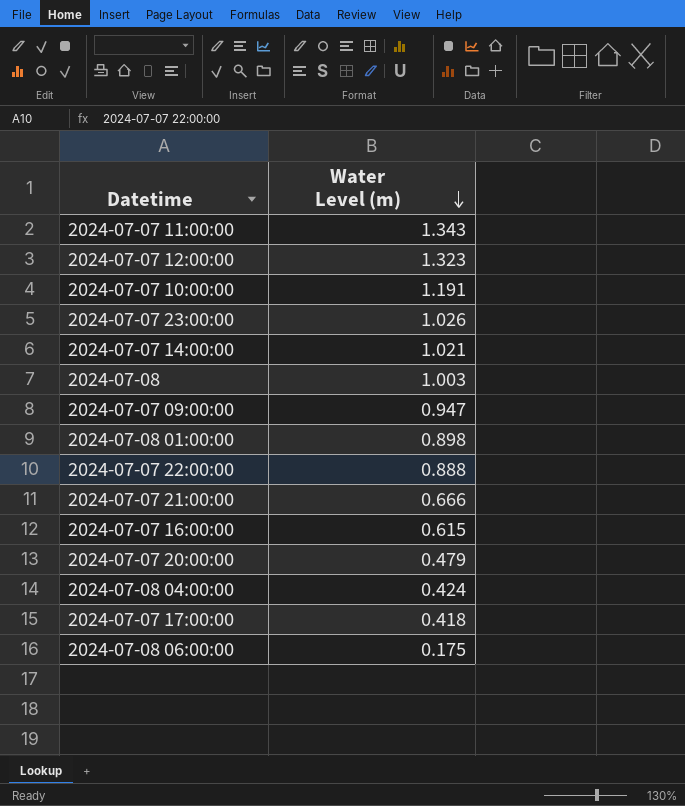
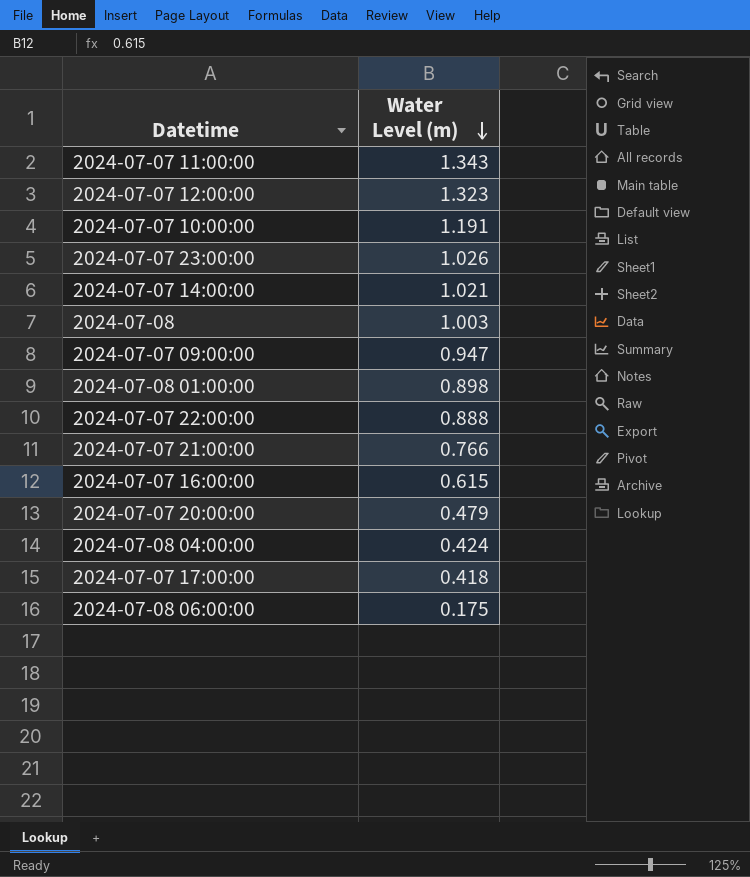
2024-07-07 21:00:00 | Water Level (m): 0.666 -> 0.766

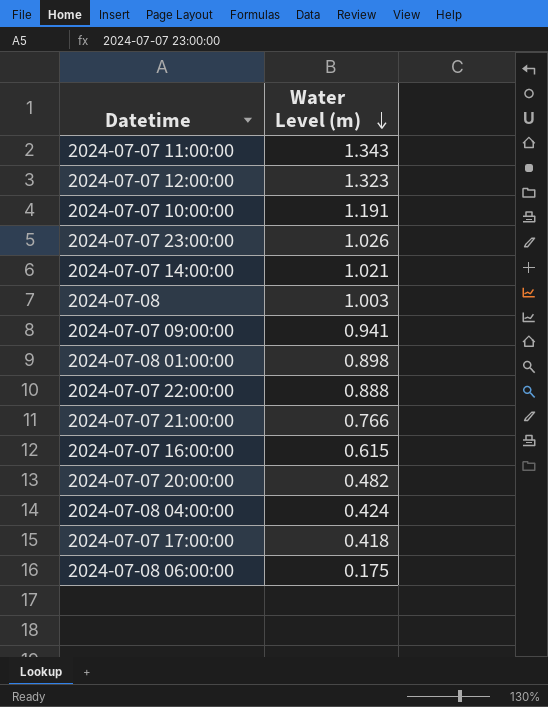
2024-07-07 09:00:00 | Water Level (m): 0.947 -> 0.941
2024-07-07 20:00:00 | Water Level (m): 0.479 -> 0.482

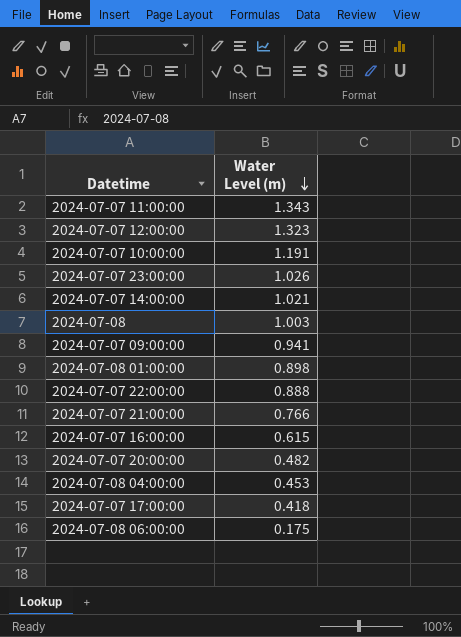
2024-07-08 04:00:00 | Water Level (m): 0.424 -> 0.453

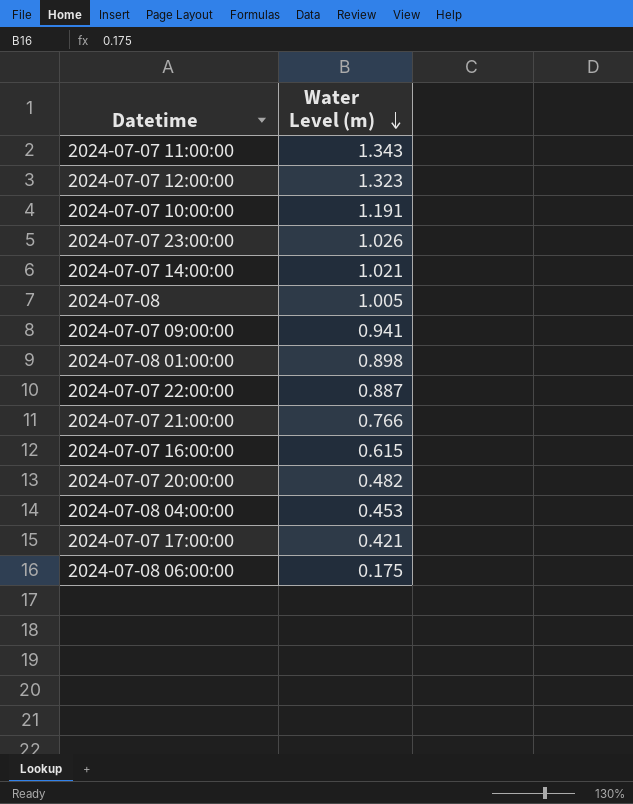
2024-07-08 | Water Level (m): 1.003 -> 1.005
2024-07-07 22:00:00 | Water Level (m): 0.888 -> 0.887
2024-07-07 17:00:00 | Water Level (m): 0.418 -> 0.421

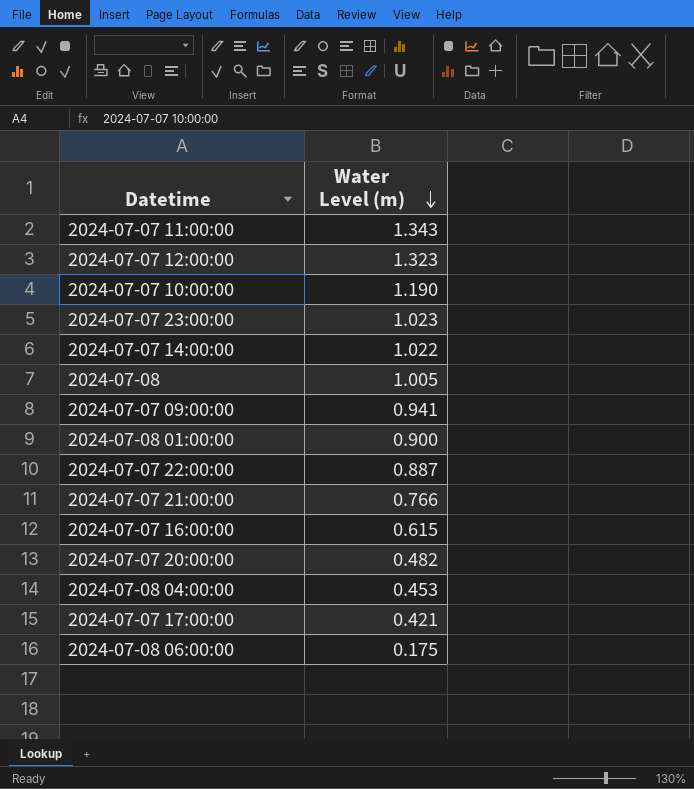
2024-07-07 10:00:00 | Water Level (m): 1.191 -> 1.190
2024-07-07 23:00:00 | Water Level (m): 1.026 -> 1.023
2024-07-07 14:00:00 | Water Level (m): 1.021 -> 1.022
2024-07-08 01:00:00 | Water Level (m): 0.898 -> 0.900

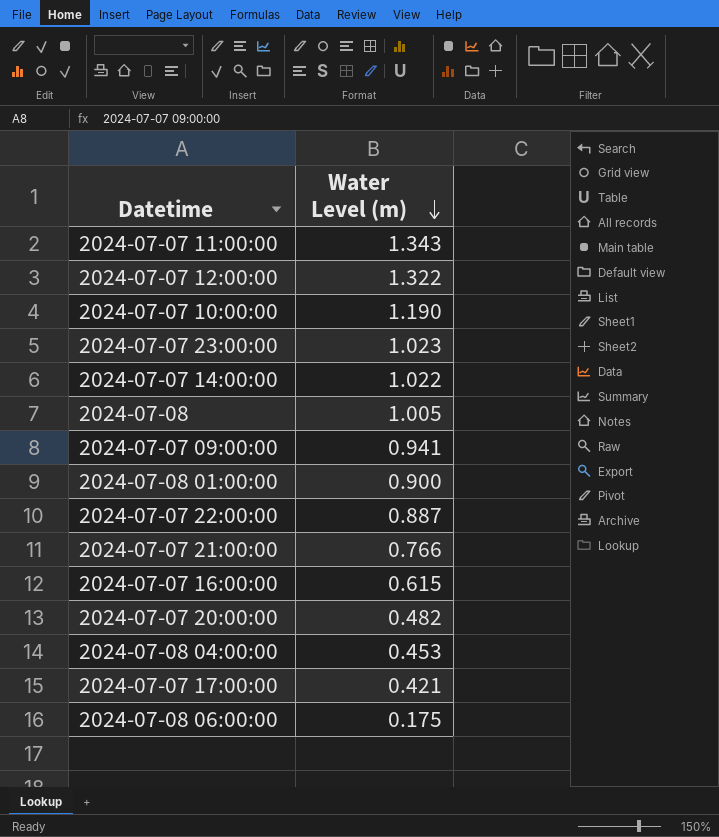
2024-07-07 12:00:00 | Water Level (m): 1.323 -> 1.322

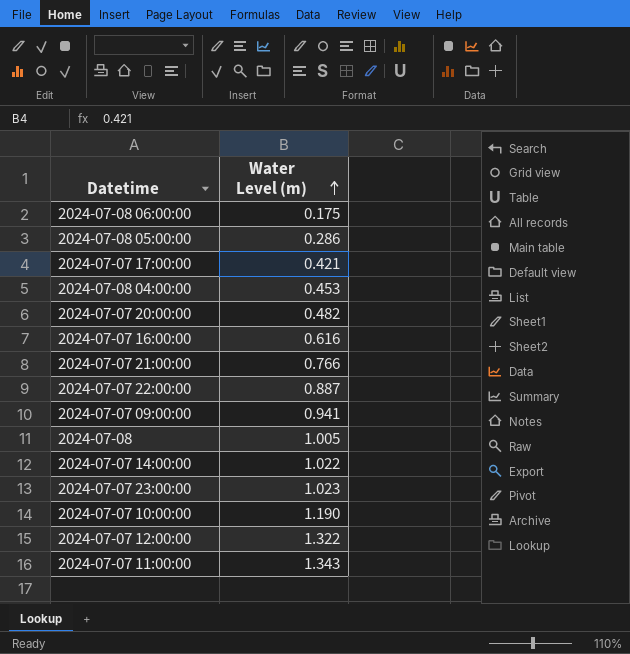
row order: Water Level (m) descending -> Water Level (m) ascending
row 2024-07-08 01:00:00: 0.900 -> none
row 2024-07-08 05:00:00: none -> 0.286
2024-07-07 16:00:00 | Water Level (m): 0.615 -> 0.616

